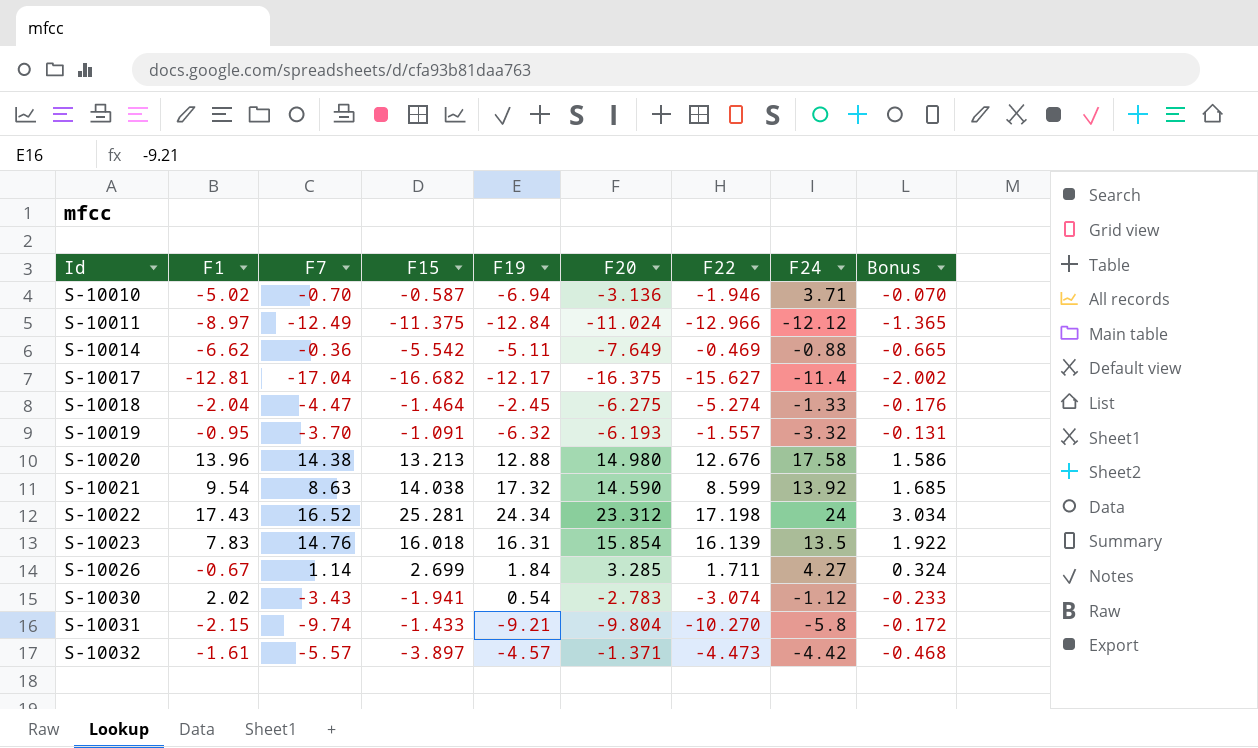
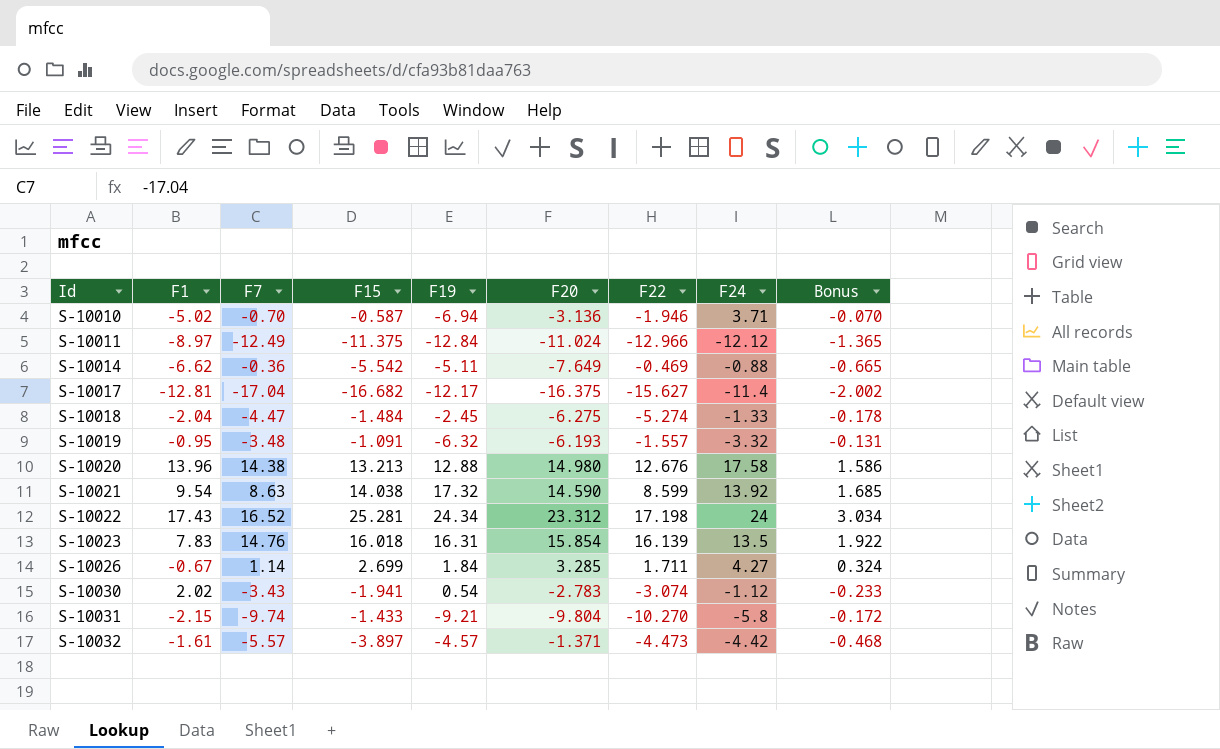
S-10018 | F15: -1.464 -> -1.484
S-10018 | Bonus: -0.176 -> -0.178
S-10019 | F7: -3.70 -> -3.48

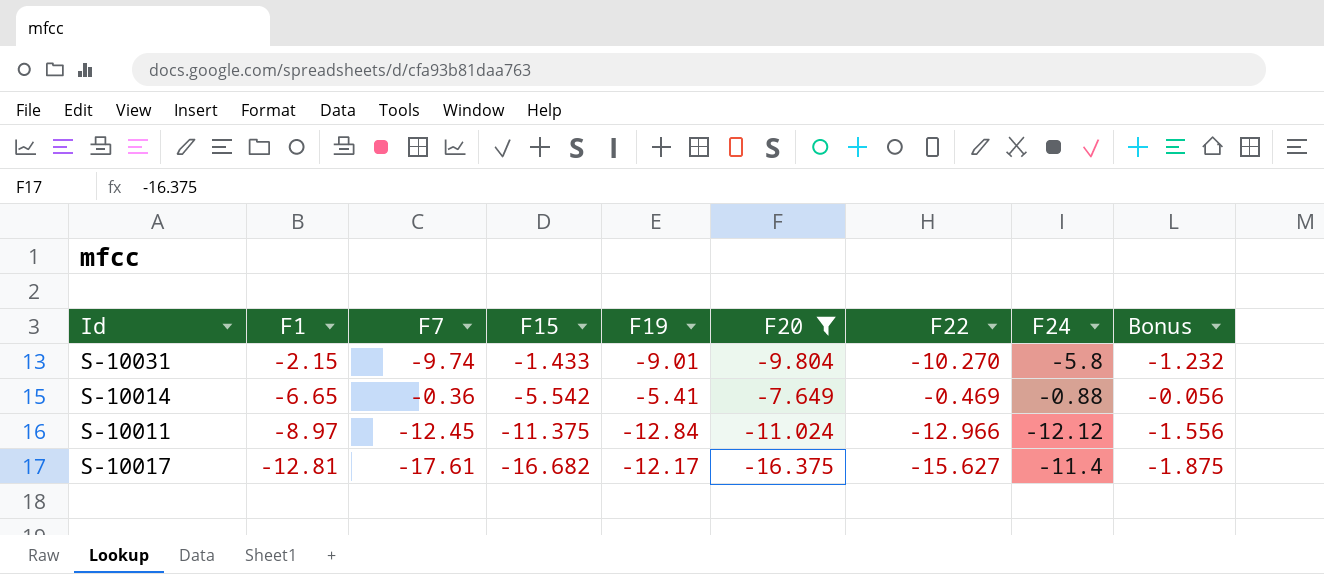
filter: none -> F20 <= -7.649
row order: Id ascending -> F1 descending
column Bonus | formula: [F15] * 0.12 -> [F22] * 0.12
S-10031 | F19: -9.21 -> -9.01
S-10014 | F1: -6.62 -> -6.65
S-10014 | F19: -5.11 -> -5.41
S-10011 | F7: -12.49 -> -12.45
S-10017 | F7: -17.04 -> -17.61

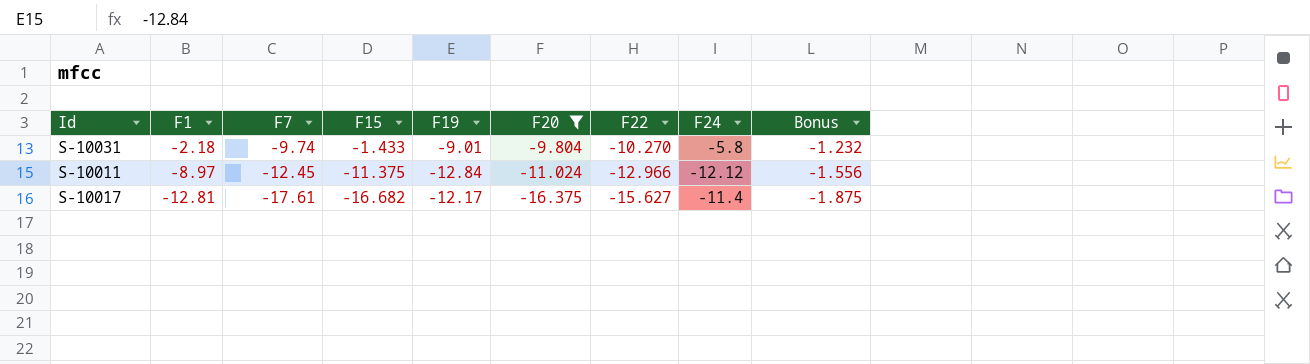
row S-10014: -6.65 | -0.36 | -5.542 | -5.41 | -7.649 | -0.469 | -0.88 | -0.056 -> none
S-10031 | F1: -2.15 -> -2.18

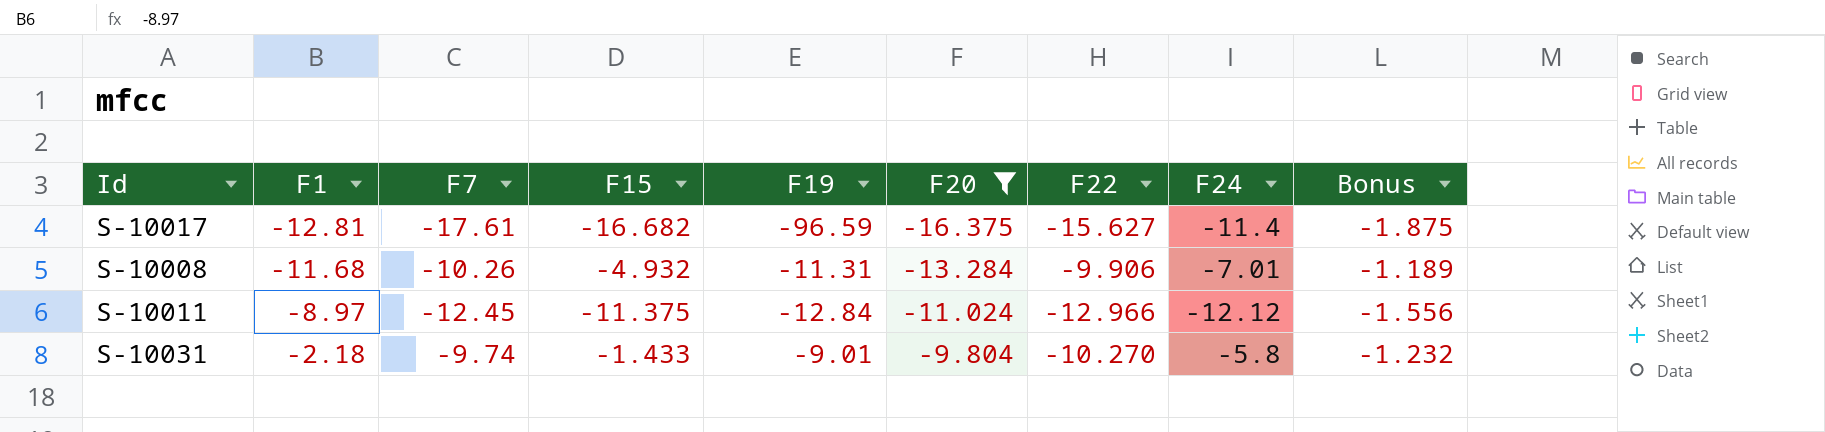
row order: F1 descending -> F1 ascending
S-10017 | F19: -12.17 -> -96.59
row S-10008: none -> -11.68 | -10.26 | -4.932 | -11.31 | -13.284 | -9.906 | -7.01 | -1.189

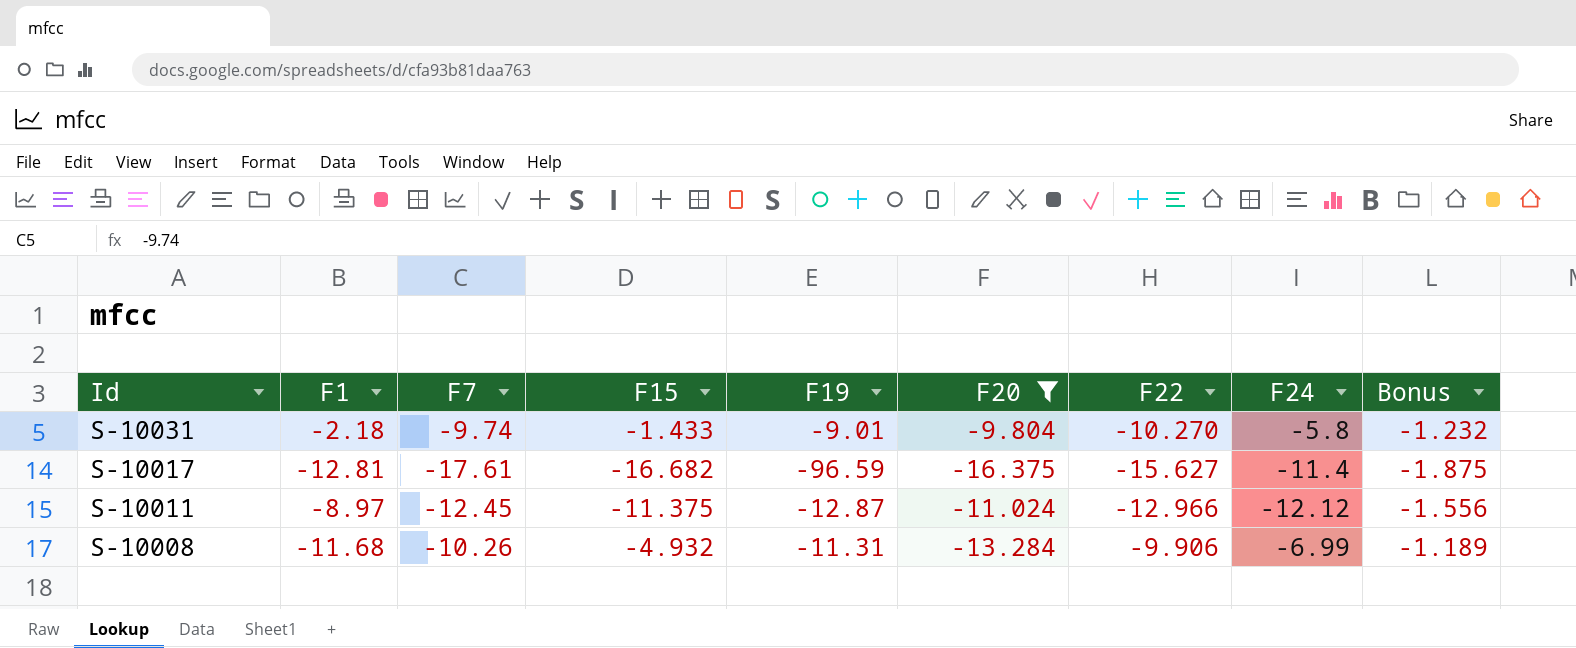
row order: F1 ascending -> Id descending
S-10011 | F19: -12.84 -> -12.87
S-10008 | F24: -7.01 -> -6.99

